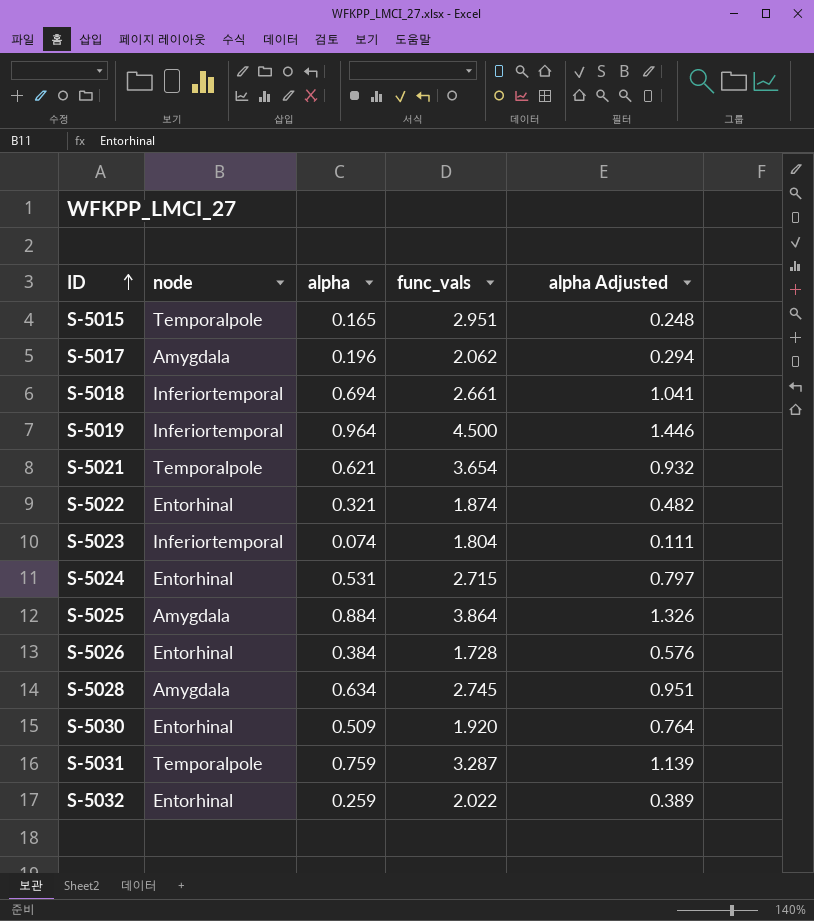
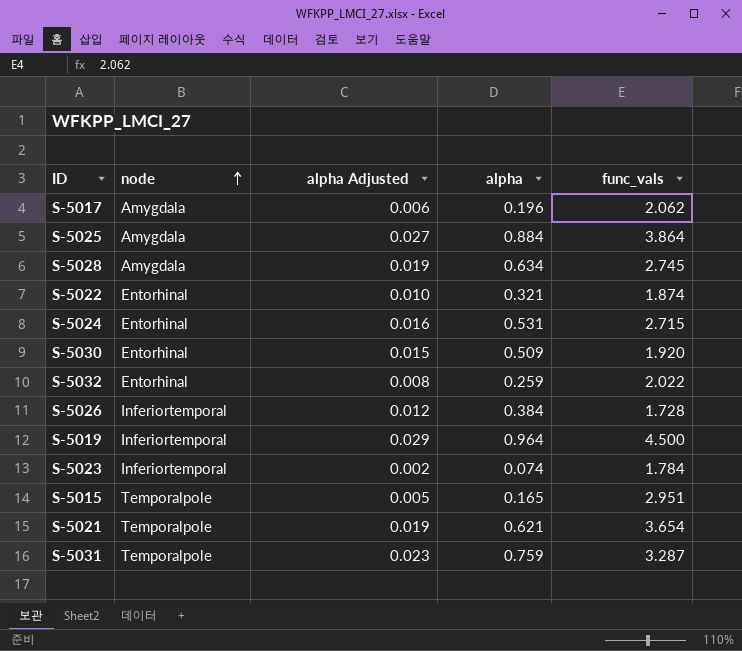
row order: ID ascending -> node ascending
column alpha Adjusted | formula: [alpha] * 1.5 -> [alpha] * 0.03
column alpha Adjusted | position: 5 -> 3
row S-5018: Inferiortemporal | 0.694 | 2.661 | 1.041 -> none
S-5026 | node: Entorhinal -> Inferiortemporal
S-5023 | func_vals: 1.804 -> 1.784

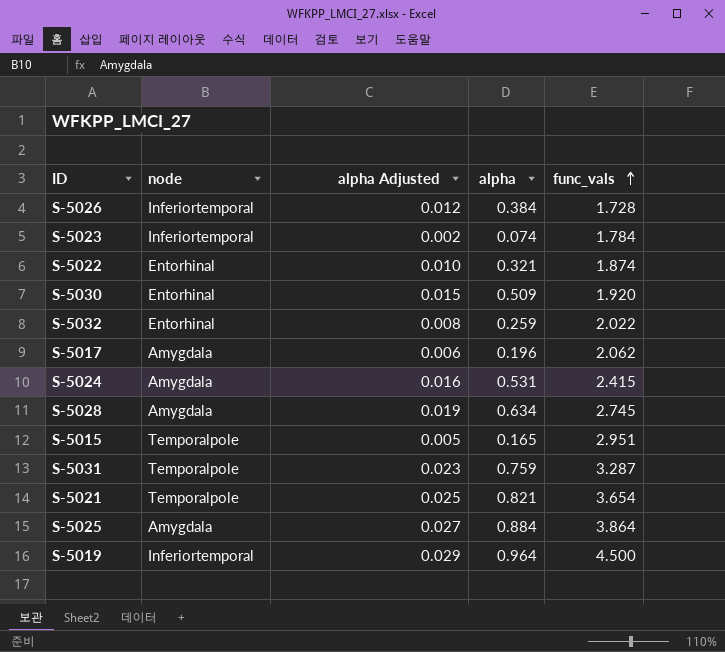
row order: node ascending -> func_vals ascending
S-5024 | node: Entorhinal -> Amygdala
S-5024 | func_vals: 2.715 -> 2.415
S-5021 | alpha Adjusted: 0.019 -> 0.025
S-5021 | alpha: 0.621 -> 0.821

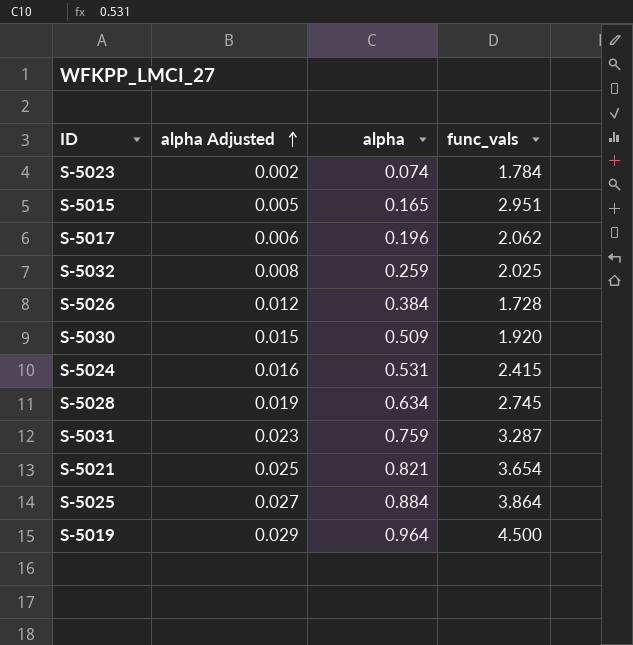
row order: func_vals ascending -> alpha Adjusted ascending
column node | position: 2 -> none
row S-5022: Entorhinal | 0.010 | 0.321 | 1.874 -> none
S-5032 | func_vals: 2.022 -> 2.025

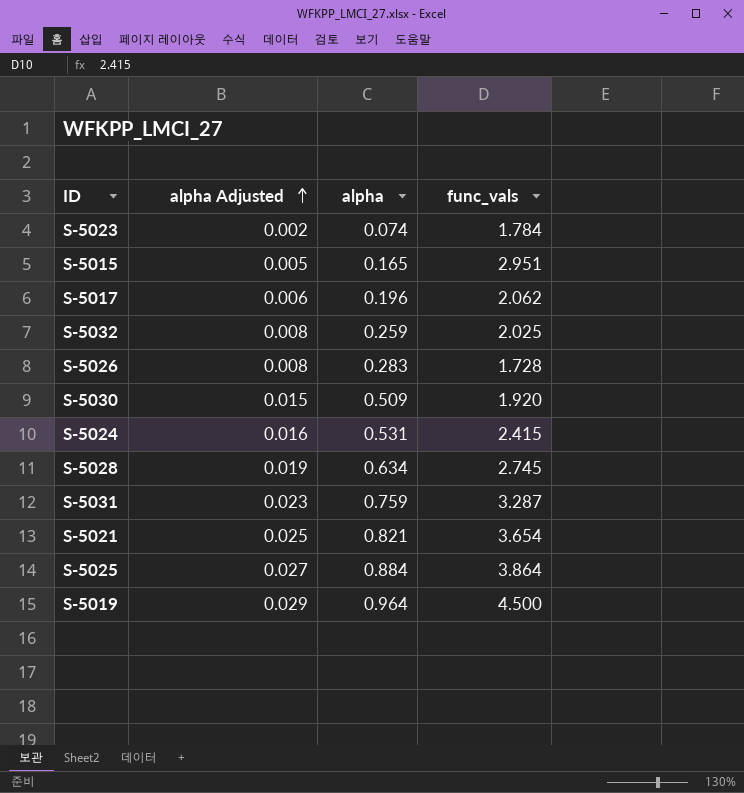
S-5026 | alpha Adjusted: 0.012 -> 0.008
S-5026 | alpha: 0.384 -> 0.283

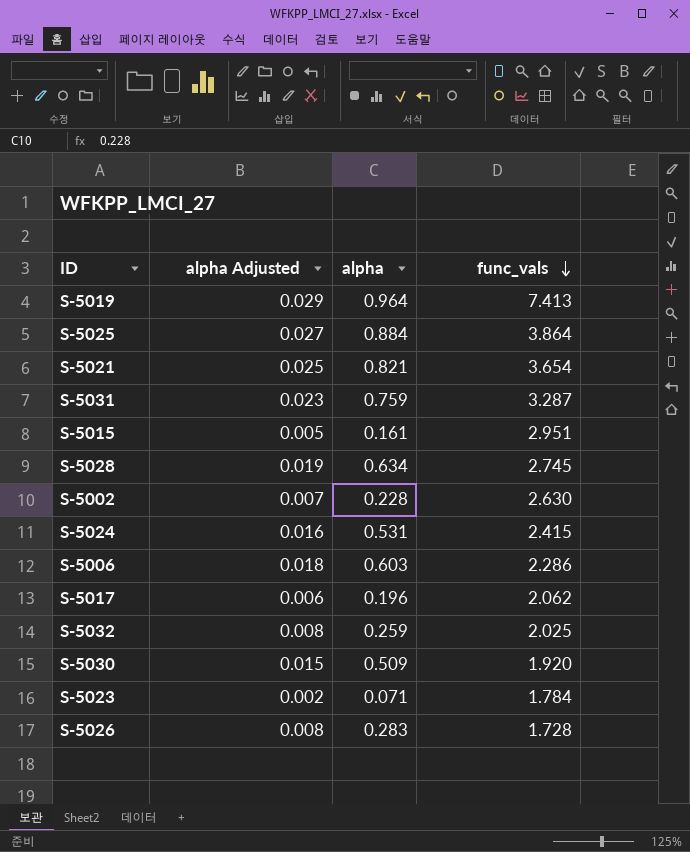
row order: alpha Adjusted ascending -> func_vals descending
S-5019 | func_vals: 4.500 -> 7.413
S-5015 | alpha: 0.165 -> 0.161
row S-5002: none -> 0.007 | 0.228 | 2.630
row S-5006: none -> 0.018 | 0.603 | 2.286
S-5023 | alpha: 0.074 -> 0.071

